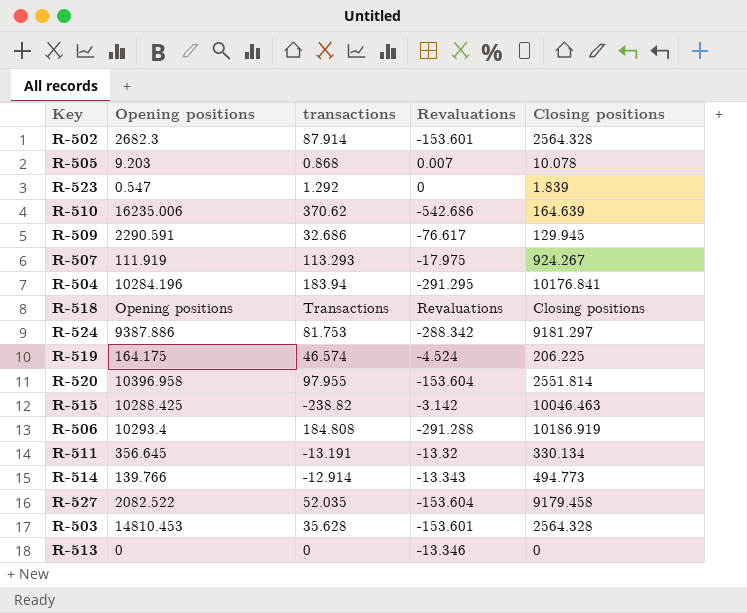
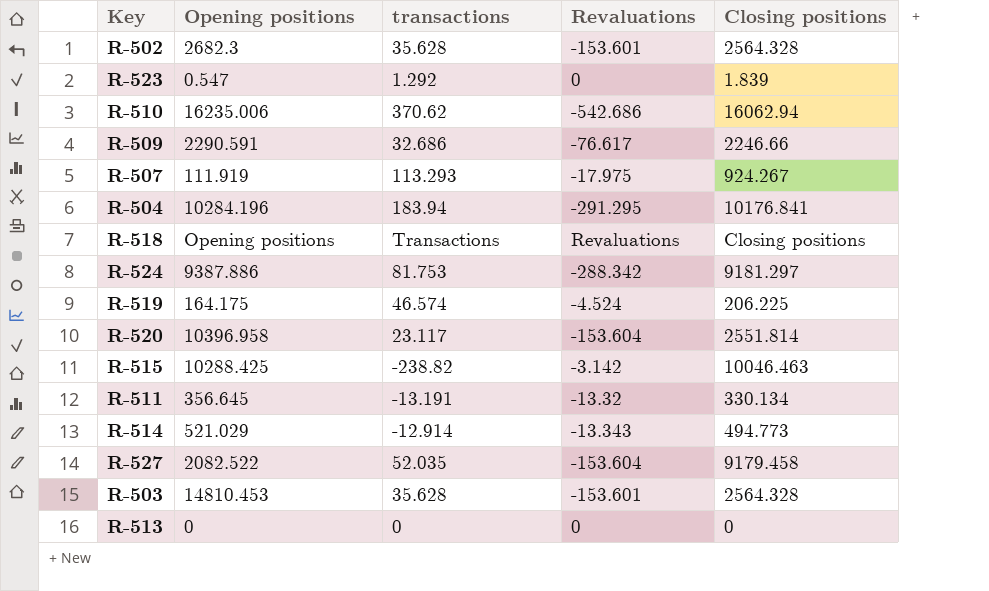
row R-505: 9.203 | 0.868 | 0.007 | 10.078 -> none
row R-506: 10293.4 | 184.808 | -291.288 | 10186.919 -> none
R-502 | transactions: 87.914 -> 35.628
R-510 | Closing positions: 164.639 -> 16062.94
R-509 | Closing positions: 129.945 -> 2246.66
R-520 | transactions: 97.955 -> 23.117
R-514 | Opening positions: 139.766 -> 521.029
R-513 | Revaluations: -13.346 -> 0

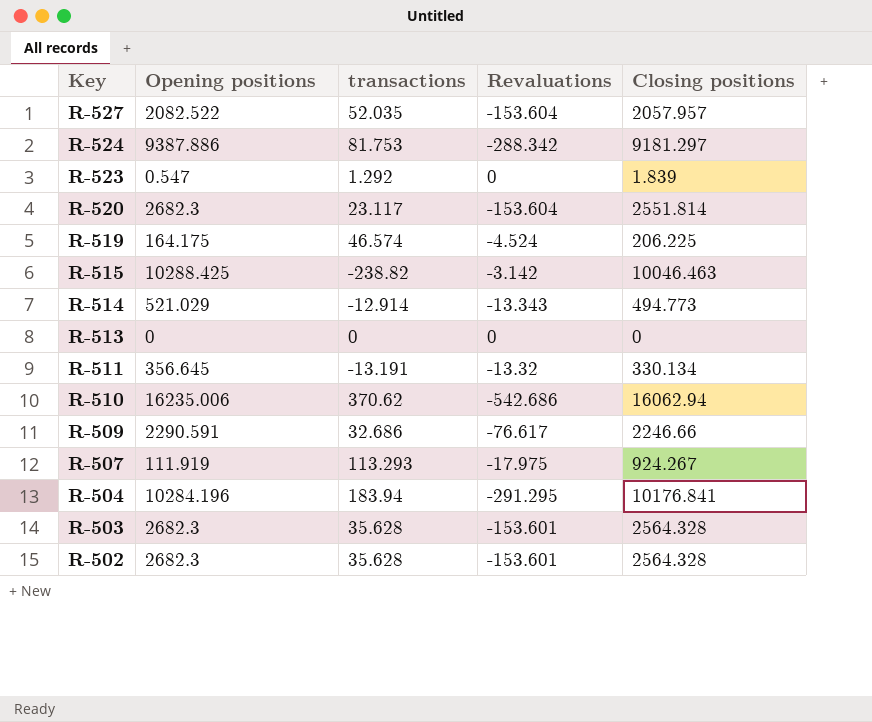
row order: none -> Key descending
row R-518: Opening positions | Transactions | Revaluations | Closing positions -> none
R-527 | Closing positions: 9179.458 -> 2057.957
R-520 | Opening positions: 10396.958 -> 2682.3
R-503 | Opening positions: 14810.453 -> 2682.3

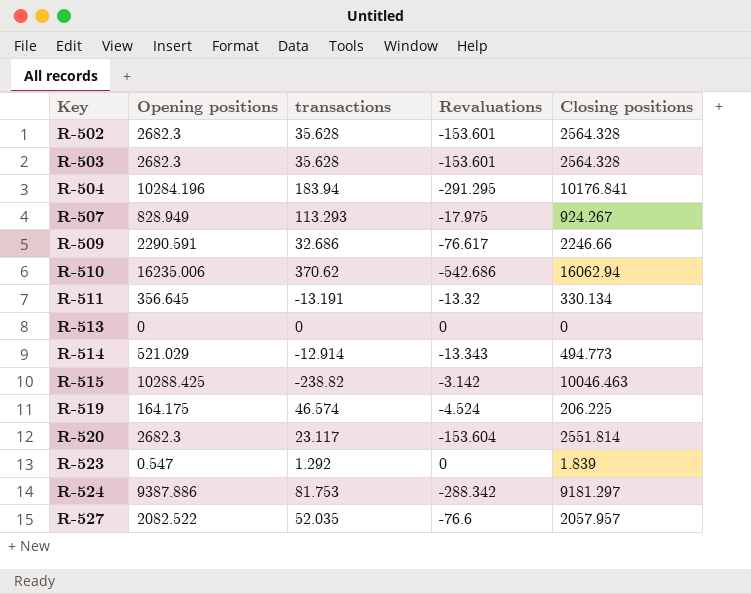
row order: Key descending -> Key ascending
R-507 | Opening positions: 111.919 -> 828.949
R-527 | Revaluations: -153.604 -> -76.6

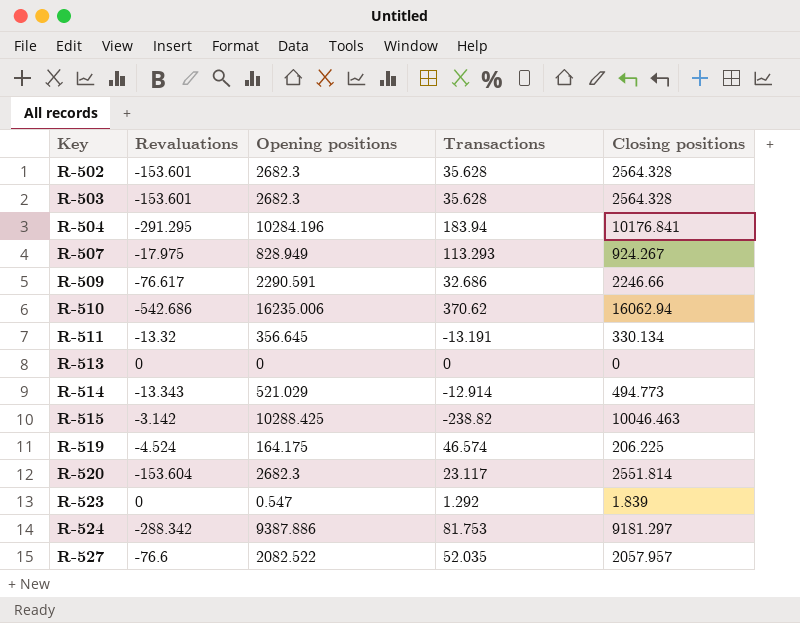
column Revaluations | position: 4 -> 2
column name: transactions -> Transactions

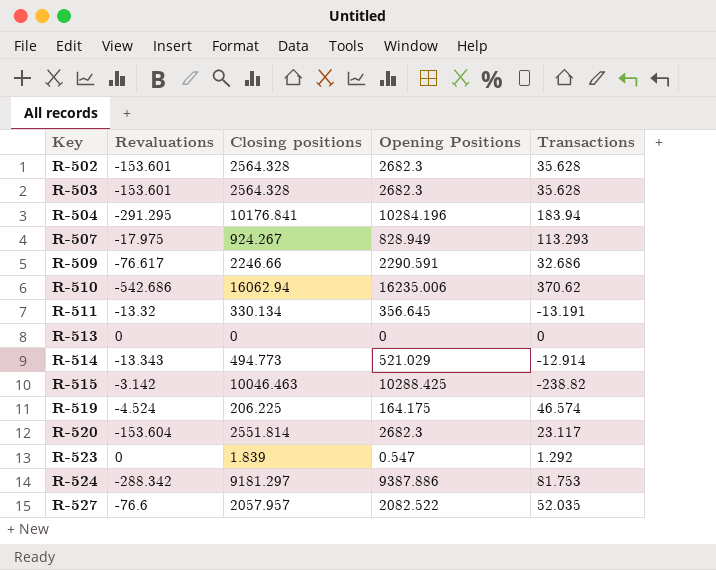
column Closing positions | position: 5 -> 3
column name: Opening positions -> Opening Positions

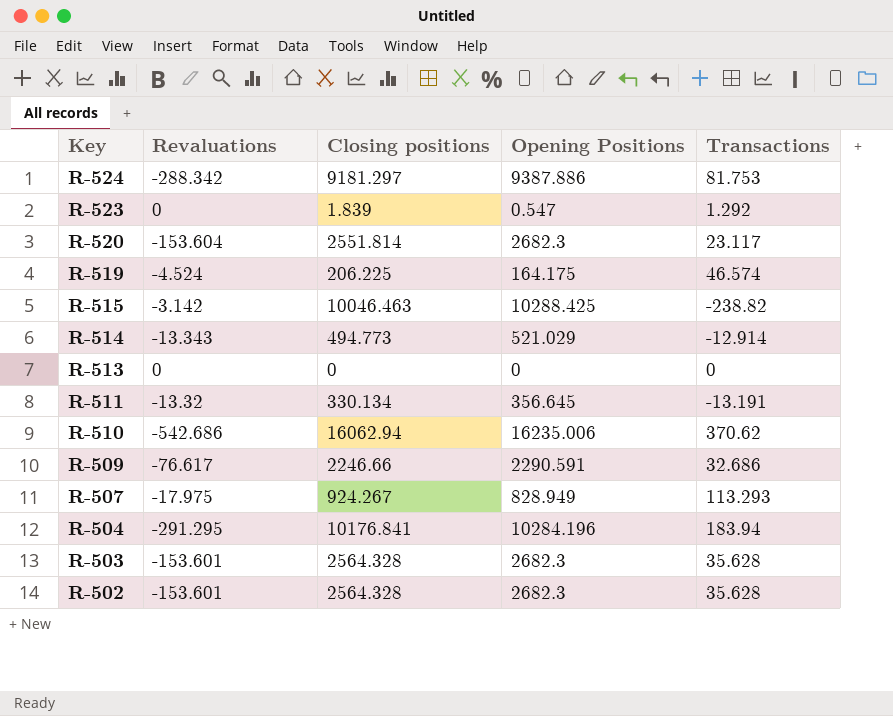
row order: Key ascending -> Key descending
row R-527: -76.6 | 2057.957 | 2082.522 | 52.035 -> none

